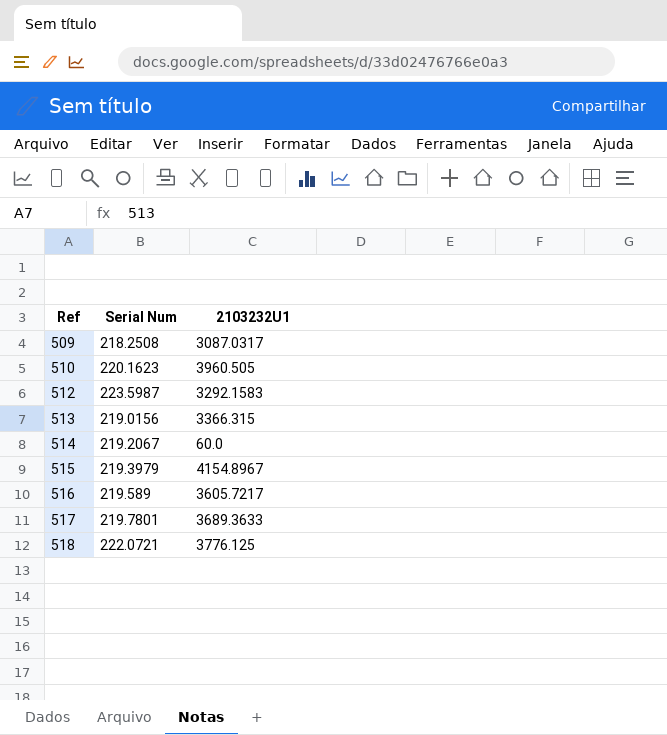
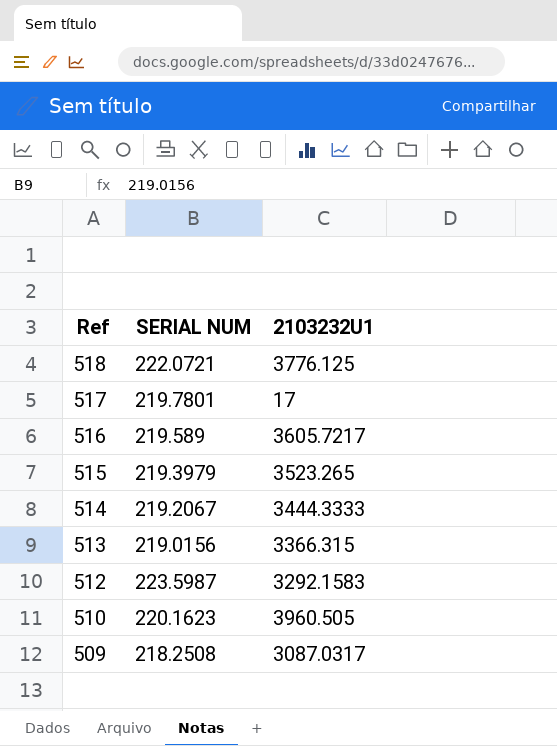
row order: Ref ascending -> Ref descending
column name: Serial Num -> SERIAL NUM
517 | 2103232U1: 3689.3633 -> 17
515 | 2103232U1: 4154.8967 -> 3523.265
514 | 2103232U1: 60.0 -> 3444.3333

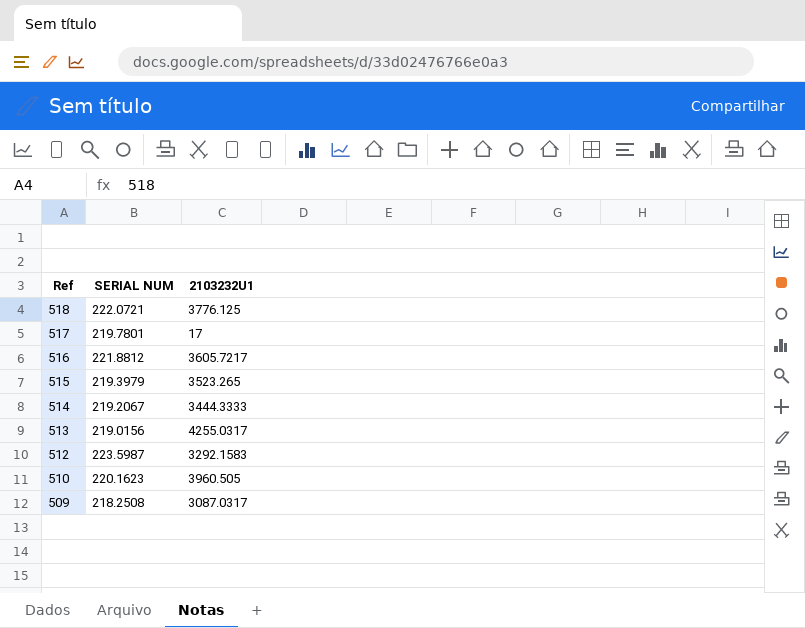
516 | SERIAL NUM: 219.589 -> 221.8812
513 | 2103232U1: 3366.315 -> 4255.0317

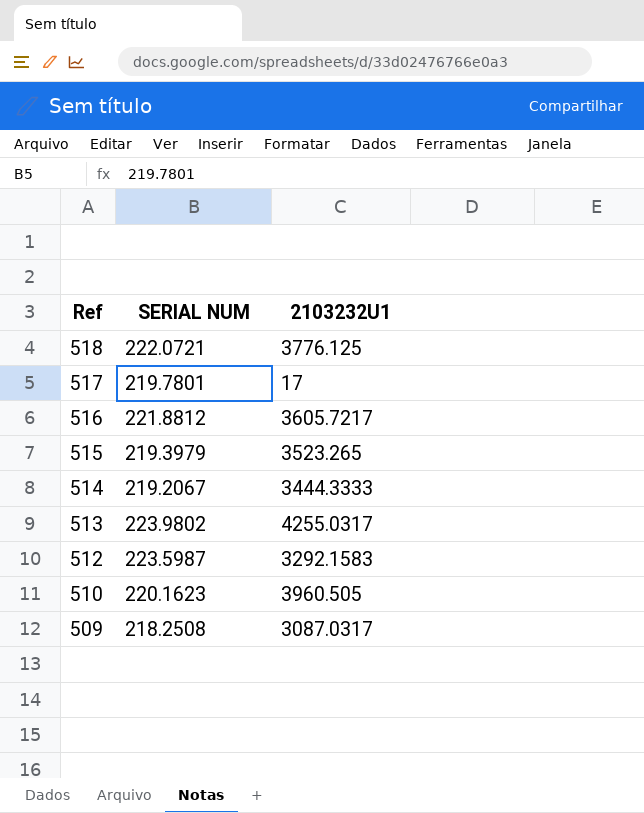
513 | SERIAL NUM: 219.0156 -> 223.9802

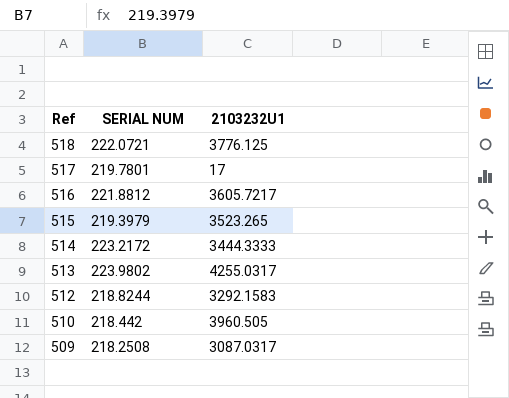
514 | SERIAL NUM: 219.2067 -> 223.2172
512 | SERIAL NUM: 223.5987 -> 218.8244
510 | SERIAL NUM: 220.1623 -> 218.442

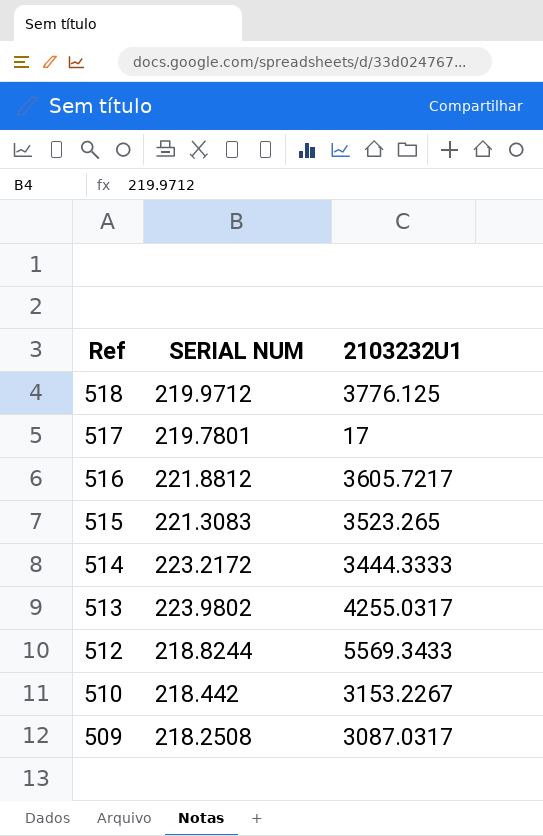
518 | SERIAL NUM: 222.0721 -> 219.9712
515 | SERIAL NUM: 219.3979 -> 221.3083
512 | 2103232U1: 3292.1583 -> 5569.3433
510 | 2103232U1: 3960.505 -> 3153.2267

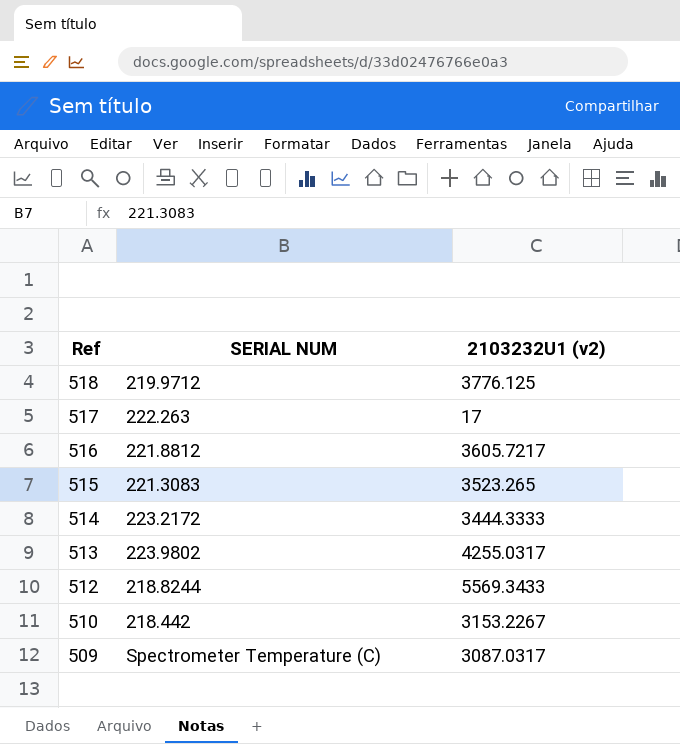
column name: 2103232U1 -> 2103232U1 (v2)
517 | SERIAL NUM: 219.7801 -> 222.263
509 | SERIAL NUM: 218.2508 -> Spectrometer Temperature (C)

